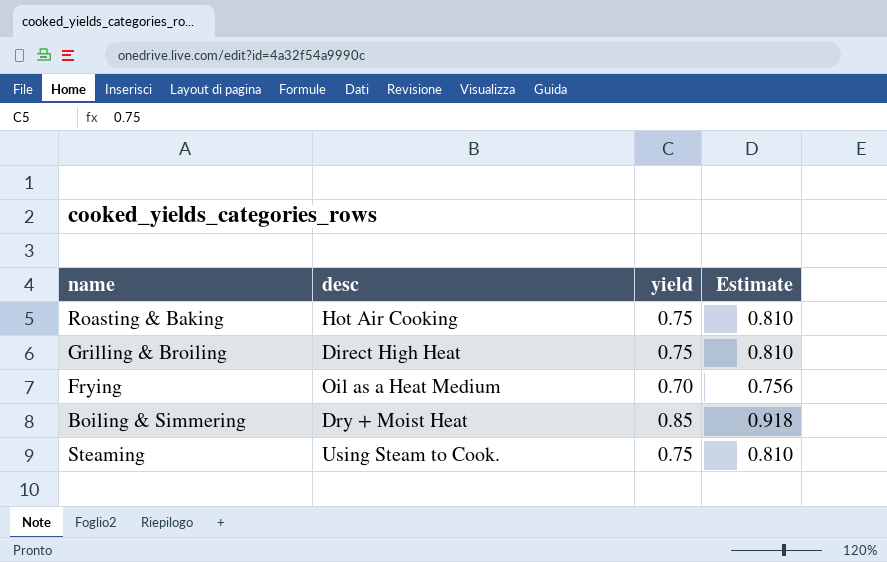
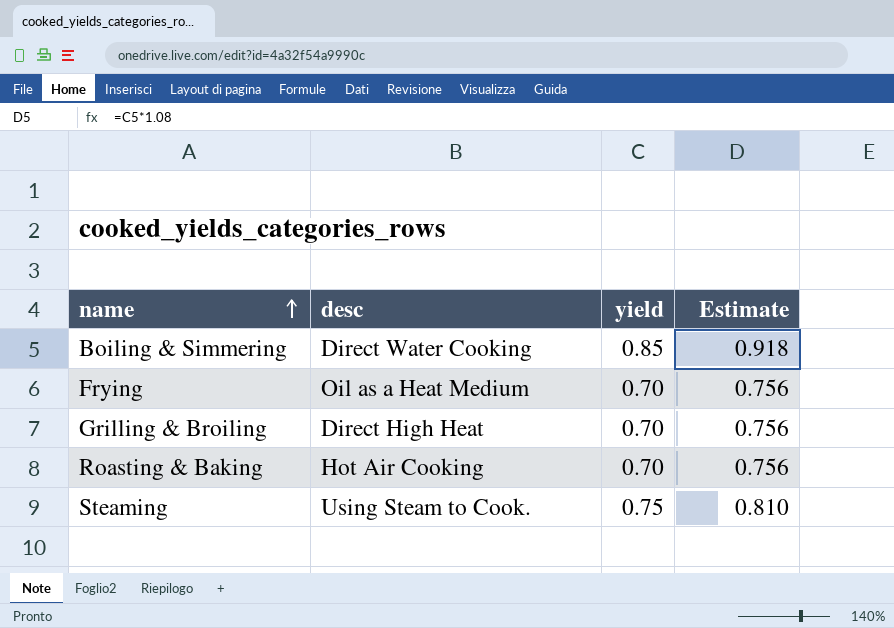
row order: none -> name ascending
Boiling & Simmering | desc: Dry + Moist Heat -> Direct Water Cooking
Grilling & Broiling | yield: 0.75 -> 0.70
Grilling & Broiling | Estimate: 0.810 -> 0.756
Roasting & Baking | yield: 0.75 -> 0.70
Roasting & Baking | Estimate: 0.810 -> 0.756

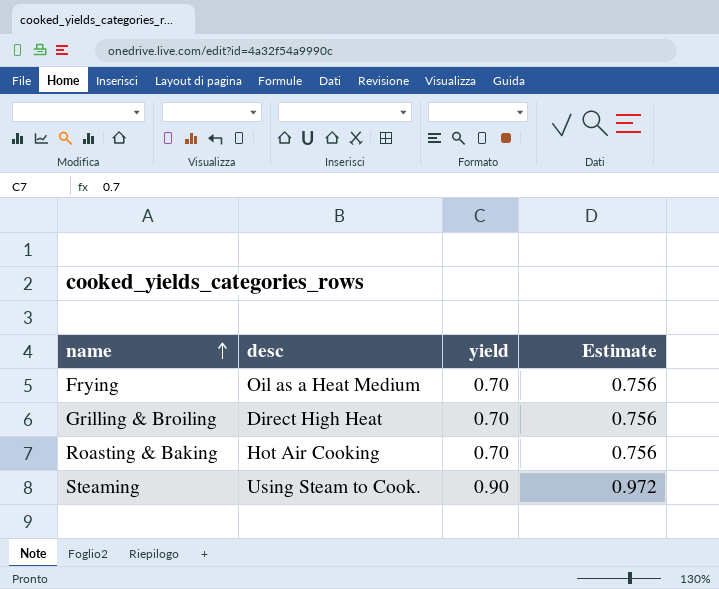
row Boiling & Simmering: Direct Water Cooking | 0.85 | 0.918 -> none
Steaming | yield: 0.75 -> 0.90
Steaming | Estimate: 0.810 -> 0.972

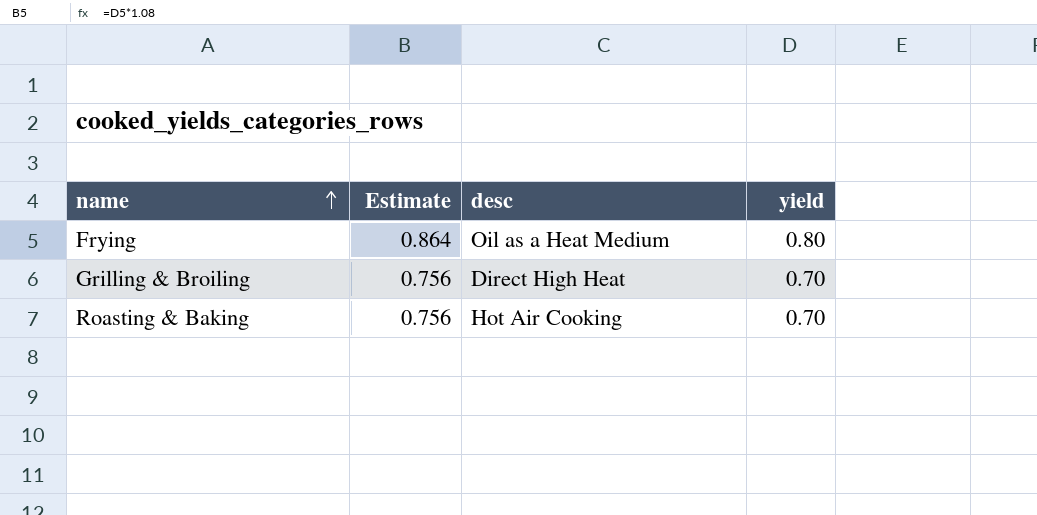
column Estimate | position: 4 -> 2
row Steaming: Using Steam to Cook. | 0.90 | 0.972 -> none
Frying | Estimate: 0.756 -> 0.864
Frying | yield: 0.70 -> 0.80

